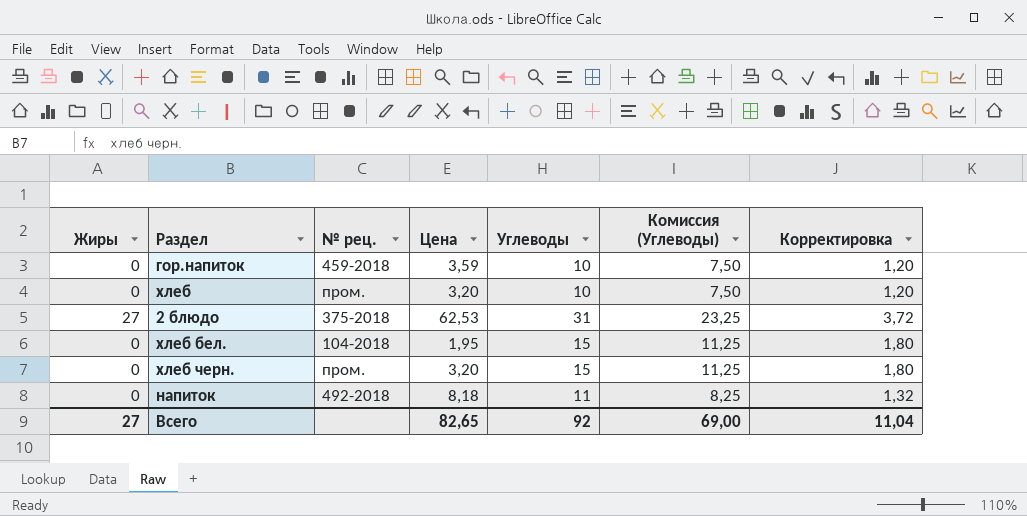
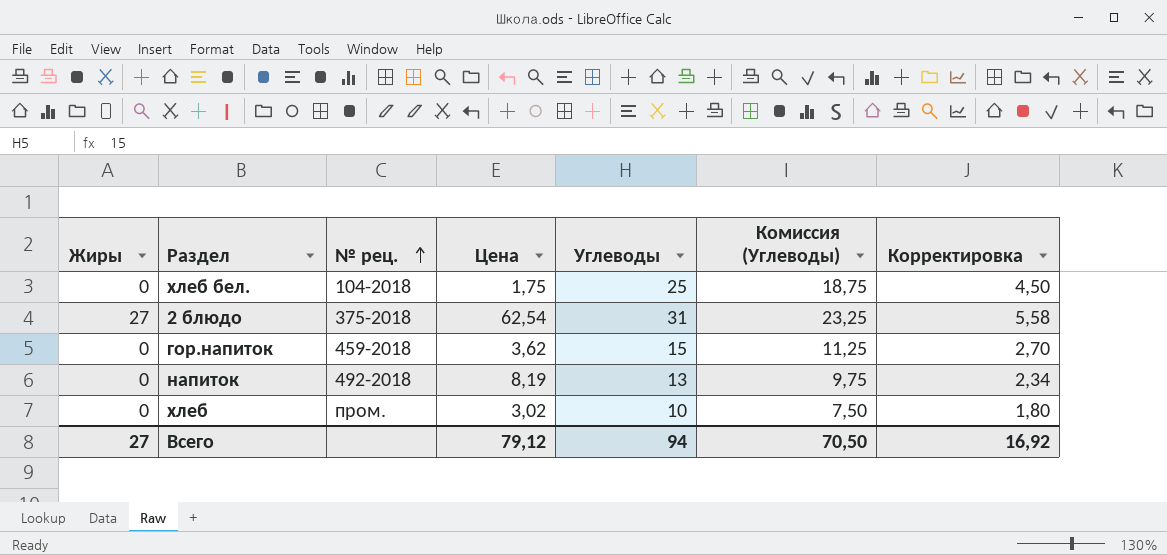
row order: none -> № рец. ascending
column Корректировка | formula: [Углеводы] * 0,12 -> [Углеводы] * 0,18
row хлеб черн.: 0 | пром. | 3,20 | 15 | 11,25 | 1,80 -> none
хлеб бел. | Цена: 1,95 -> 1,75
хлеб бел. | Углеводы: 15 -> 25
хлеб бел. | Комиссия (Углеводы): 11,25 -> 18,75
2 блюдо | Цена: 62,53 -> 62,54
гор.напиток | Цена: 3,59 -> 3,62
гор.напиток | Углеводы: 10 -> 15
гор.напиток | Комиссия (Углеводы): 7,50 -> 11,25
напиток | Цена: 8,18 -> 8,19
напиток | Углеводы: 11 -> 13
напиток | Комиссия (Углеводы): 8,25 -> 9,75
хлеб | Цена: 3,20 -> 3,02
Всего | Цена: 82,65 -> 79,12
Всего | Углеводы: 92 -> 94
Всего | Комиссия (Углеводы): 69,00 -> 70,50
Всего | Корректировка: 11,04 -> 16,92

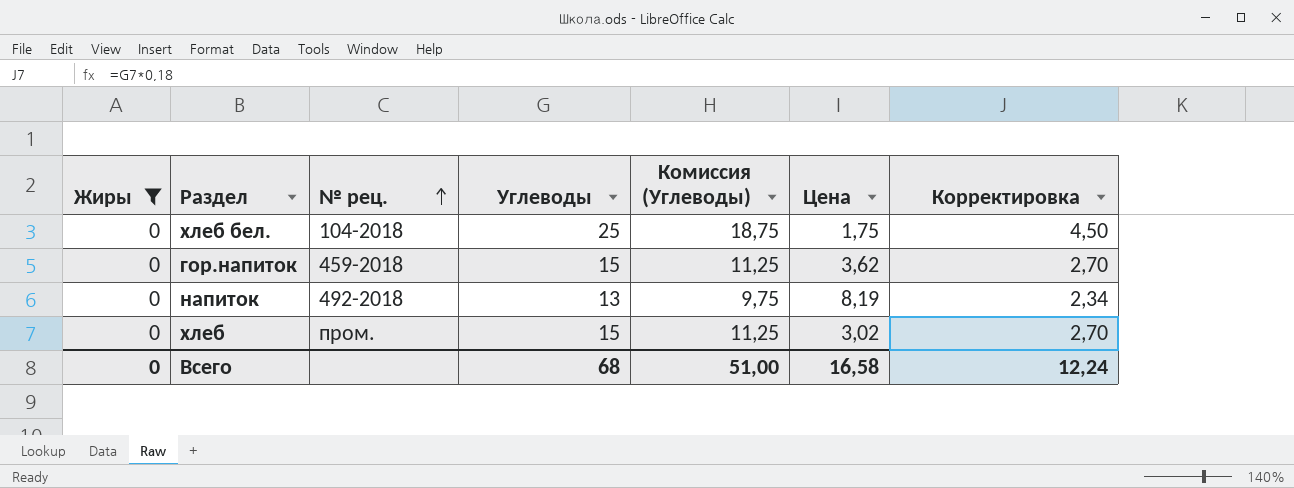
filter: none -> Жиры = 0
column Цена | position: 4 -> 6
хлеб | Углеводы: 10 -> 15
хлеб | Комиссия (Углеводы): 7,50 -> 11,25
хлеб | Корректировка: 1,80 -> 2,70
Всего | Жиры: 27 -> 0
Всего | Углеводы: 94 -> 68
Всего | Комиссия (Углеводы): 70,50 -> 51,00
Всего | Цена: 79,12 -> 16,58
Всего | Корректировка: 16,92 -> 12,24

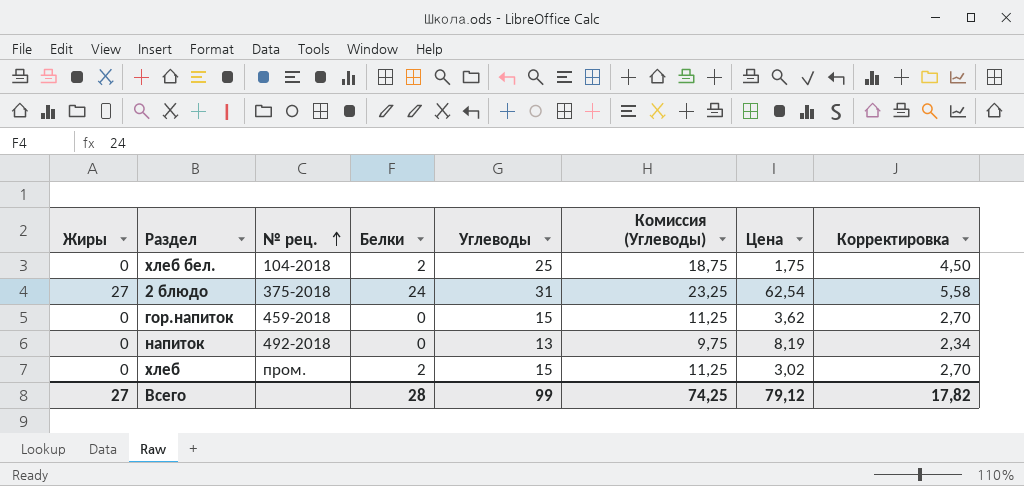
filter: Жиры = 0 -> none
column Белки | position: none -> 4
Всего | Жиры: 0 -> 27
Всего | Углеводы: 68 -> 99
Всего | Комиссия (Углеводы): 51,00 -> 74,25
Всего | Цена: 16,58 -> 79,12
Всего | Корректировка: 12,24 -> 17,82

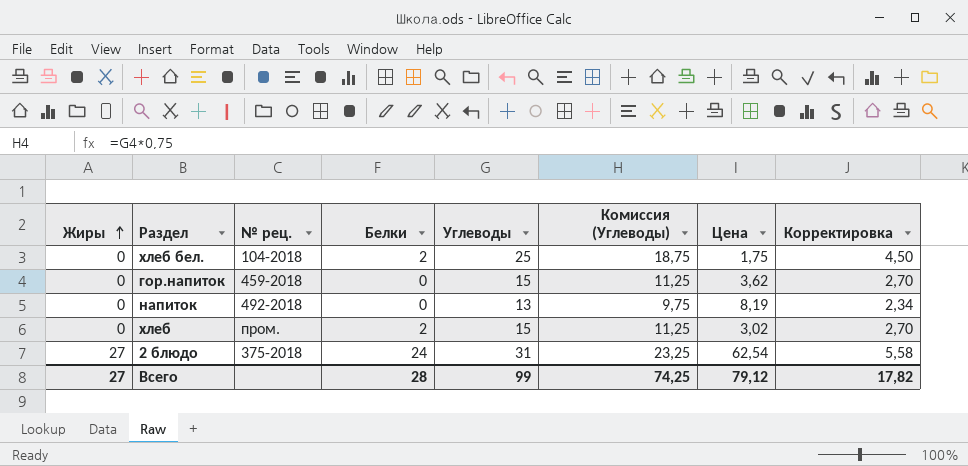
row order: № рец. ascending -> Жиры ascending

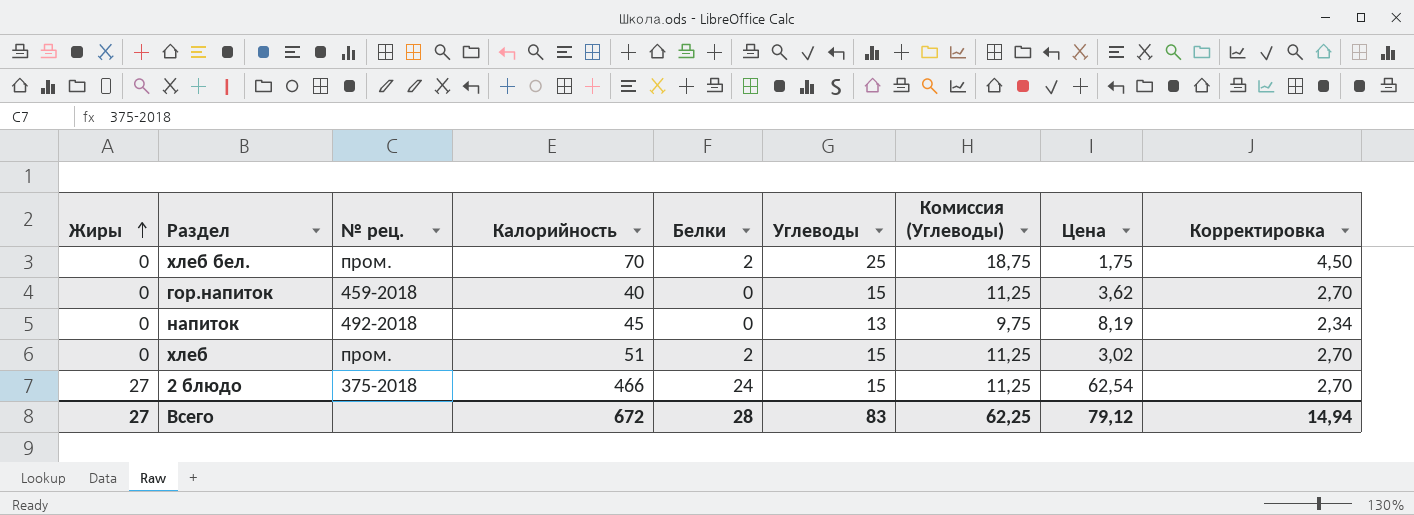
column Калорийность | position: none -> 4
хлеб бел. | № рец.: 104-2018 -> пром.
2 блюдо | Углеводы: 31 -> 15
2 блюдо | Комиссия (Углеводы): 23,25 -> 11,25
2 блюдо | Корректировка: 5,58 -> 2,70
Всего | Углеводы: 99 -> 83
Всего | Комиссия (Углеводы): 74,25 -> 62,25
Всего | Корректировка: 17,82 -> 14,94

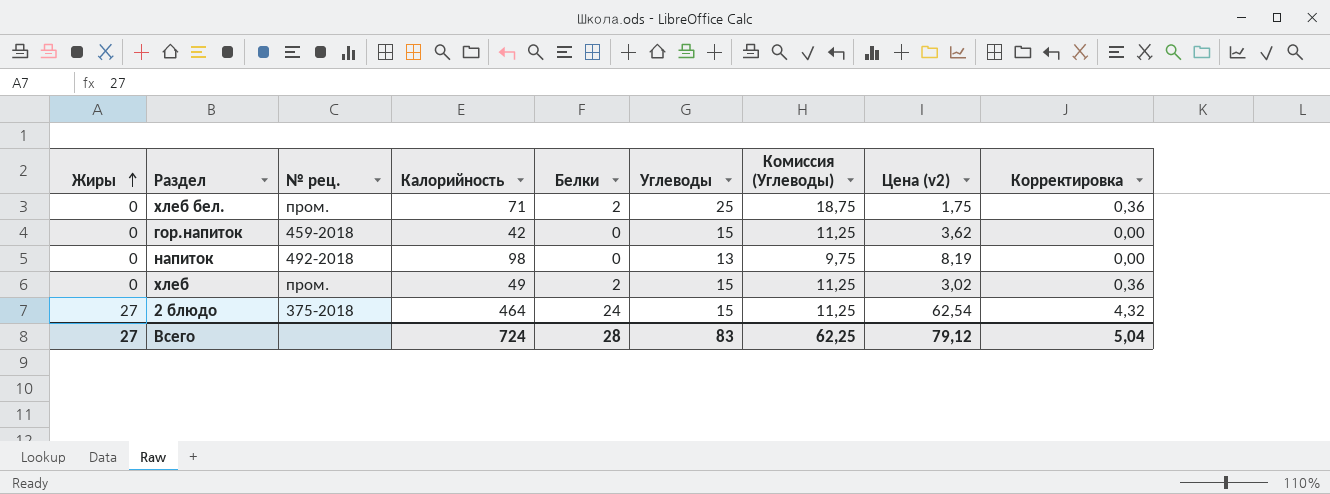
column name: Цена -> Цена (v2)
column Корректировка | formula: [Углеводы] * 0,18 -> [Белки] * 0,18
хлеб бел. | Калорийность: 70 -> 71
гор.напиток | Калорийность: 40 -> 42
напиток | Калорийность: 45 -> 98
хлеб | Калорийность: 51 -> 49
2 блюдо | Калорийность: 466 -> 464
Всего | Калорийность: 672 -> 724
Всего | Корректировка: 14,94 -> 5,04

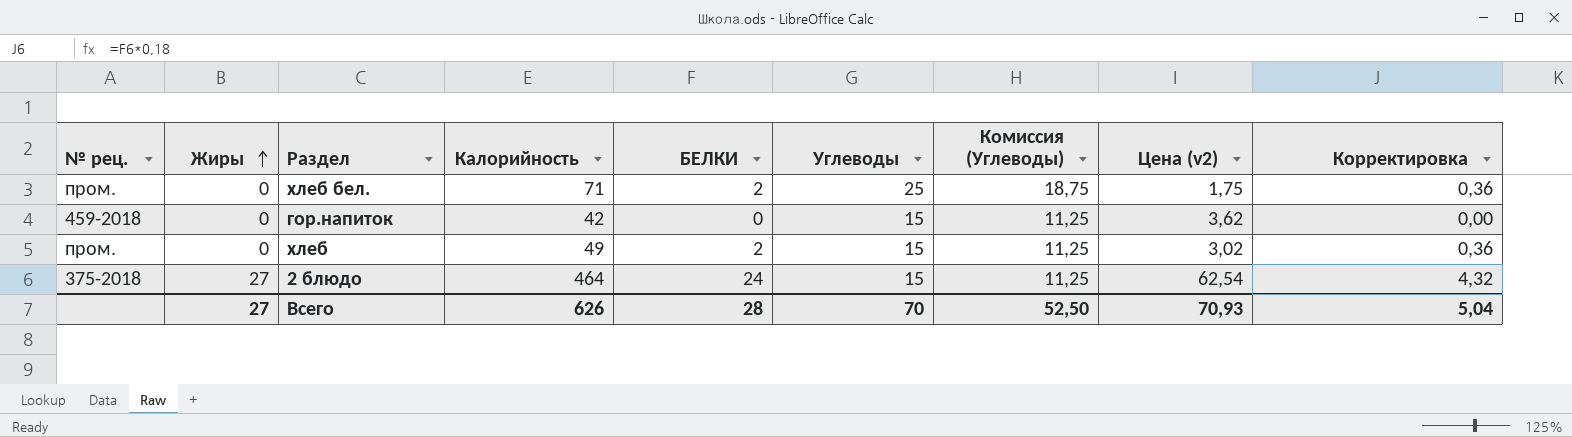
column № рец. | position: 3 -> 1
column name: Белки -> БЕЛКИ
row напиток: 0 | 492-2018 | 98 | 0 | 13 | 9,75 | 8,19 | 0,00 -> none
Всего | Калорийность: 724 -> 626
Всего | Углеводы: 83 -> 70
Всего | Комиссия (Углеводы): 62,25 -> 52,50
Всего | Цена (v2): 79,12 -> 70,93

